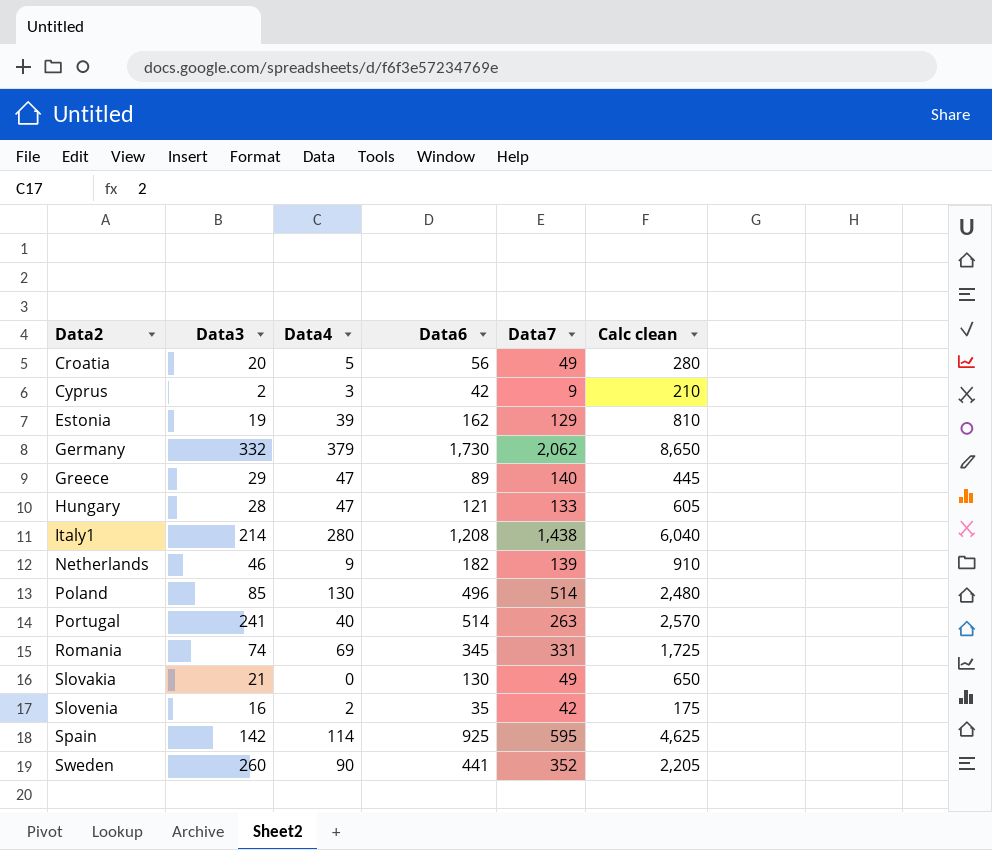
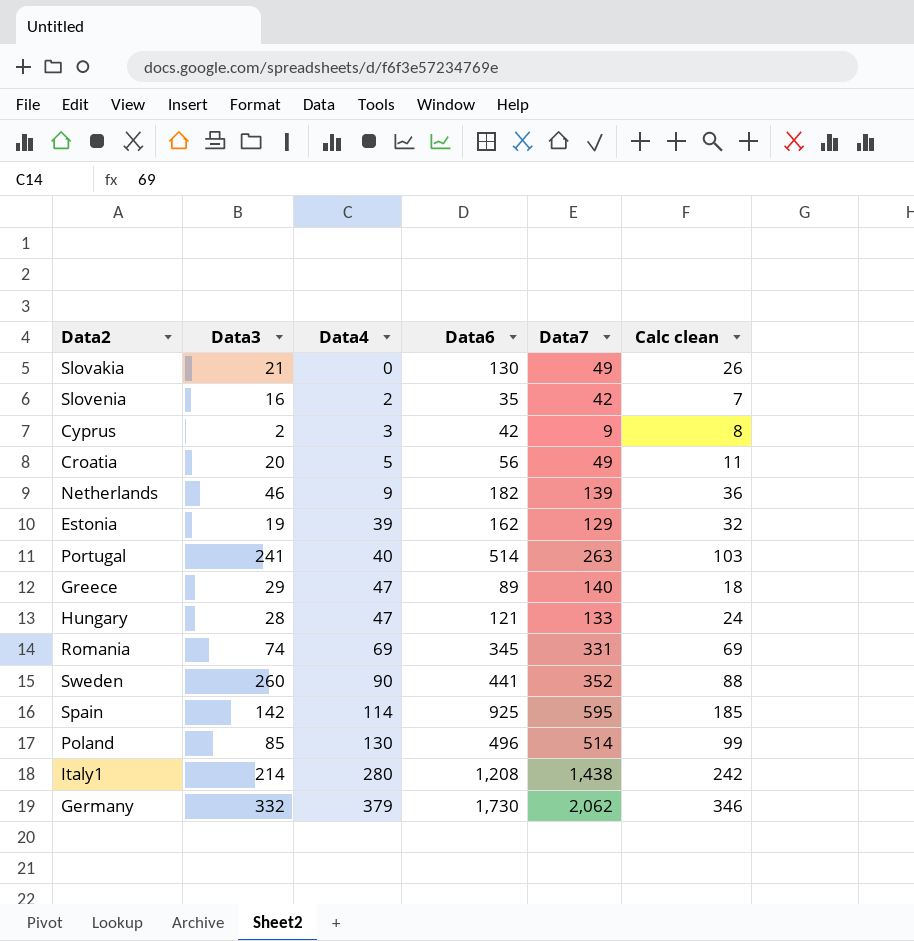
row order: Data2 ascending -> Data4 ascending
column Calc clean | formula: [Data6] * 5 -> [Data6] * 0.2

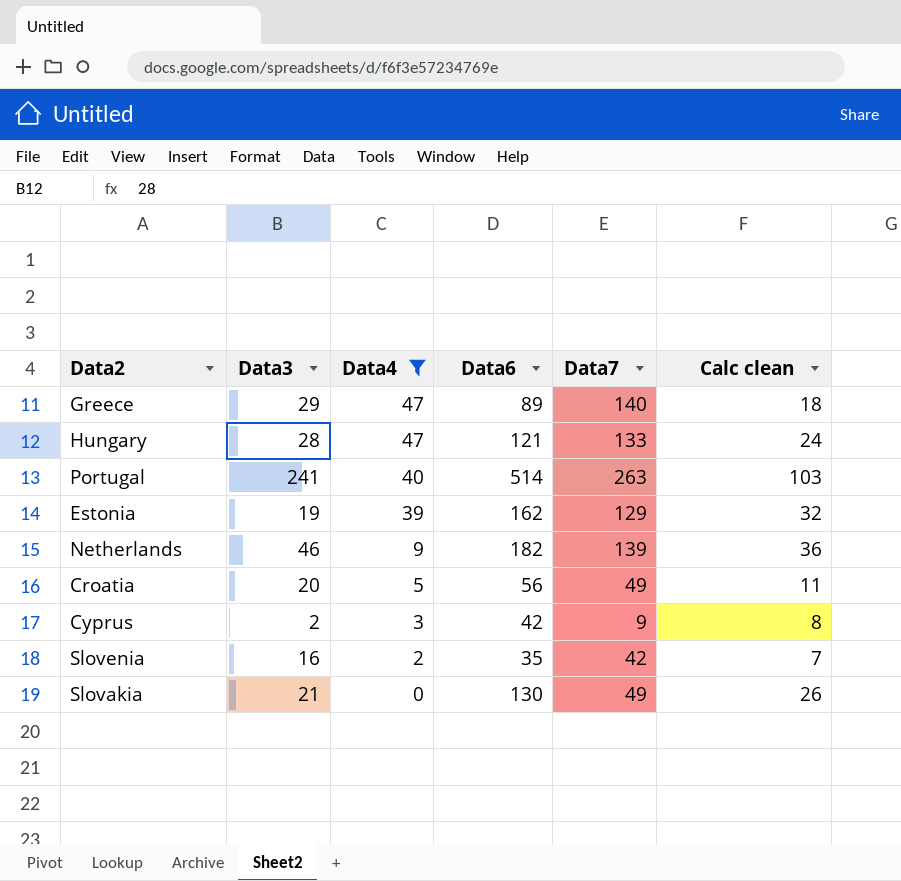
filter: none -> Data4 <= 47
row order: Data4 ascending -> Data4 descending

